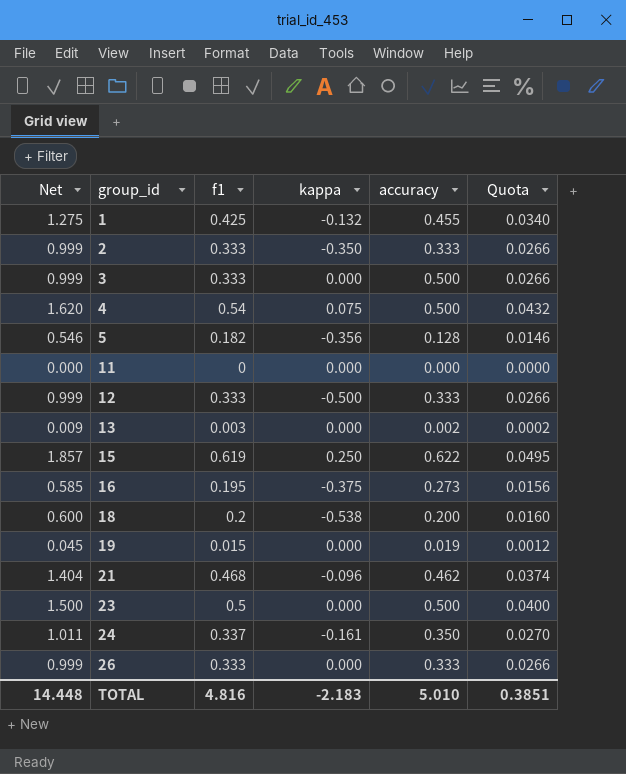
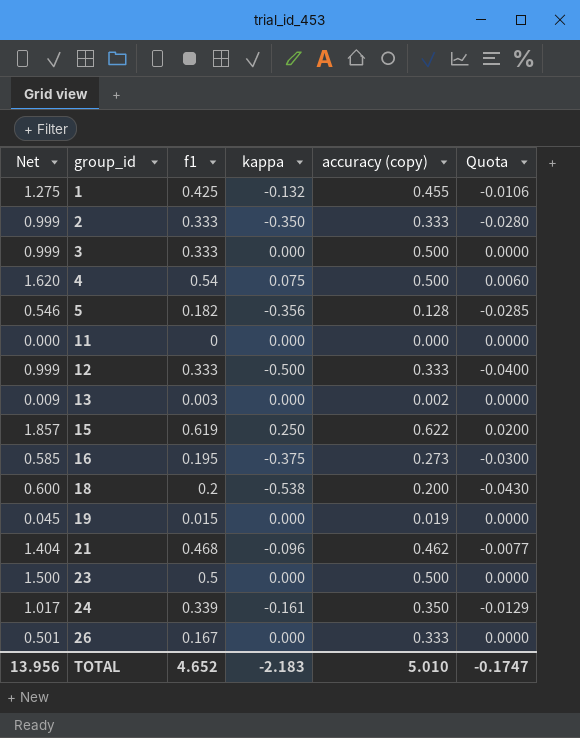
column name: accuracy -> accuracy (copy)
column Quota | formula: [f1] * 0.08 -> [kappa] * 0.08
24 | Net: 1.011 -> 1.017
24 | f1: 0.337 -> 0.339
26 | Net: 0.999 -> 0.501
26 | f1: 0.333 -> 0.167
TOTAL | Net: 14.448 -> 13.956
TOTAL | f1: 4.816 -> 4.652
TOTAL | Quota: 0.3851 -> -0.1747

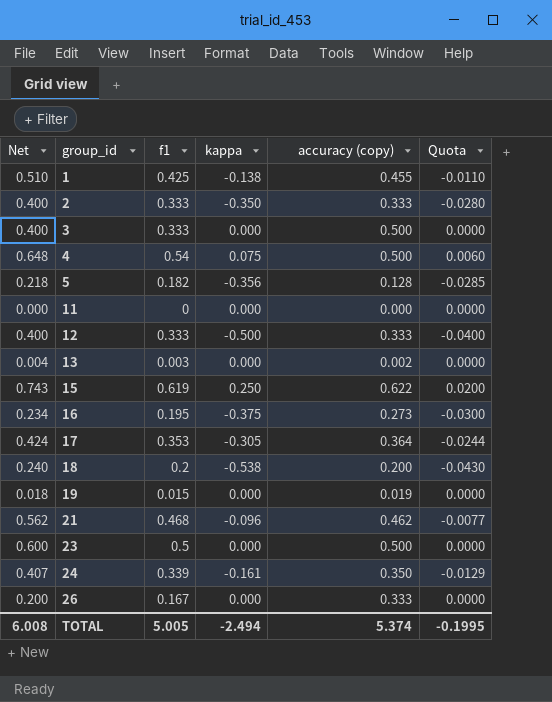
column Net | formula: [f1] * 3 -> [f1] * 1.2
1 | kappa: -0.132 -> -0.138
1 | Quota: -0.0106 -> -0.0110
row 17: none -> 0.424 | 0.353 | -0.305 | 0.364 | -0.0244
TOTAL | Net: 13.956 -> 6.008
TOTAL | f1: 4.652 -> 5.005
TOTAL | kappa: -2.183 -> -2.494
TOTAL | accuracy (copy): 5.010 -> 5.374
TOTAL | Quota: -0.1747 -> -0.1995

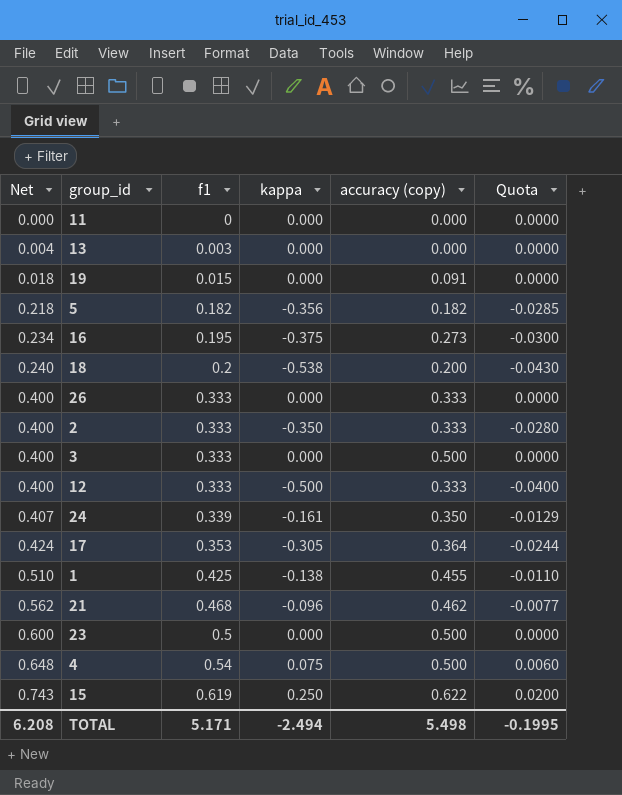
row order: group_id ascending -> Net ascending
13 | accuracy (copy): 0.002 -> 0.000
19 | accuracy (copy): 0.019 -> 0.091
5 | accuracy (copy): 0.128 -> 0.182
26 | Net: 0.200 -> 0.400
26 | f1: 0.167 -> 0.333
TOTAL | Net: 6.008 -> 6.208
TOTAL | f1: 5.005 -> 5.171
TOTAL | accuracy (copy): 5.374 -> 5.498

